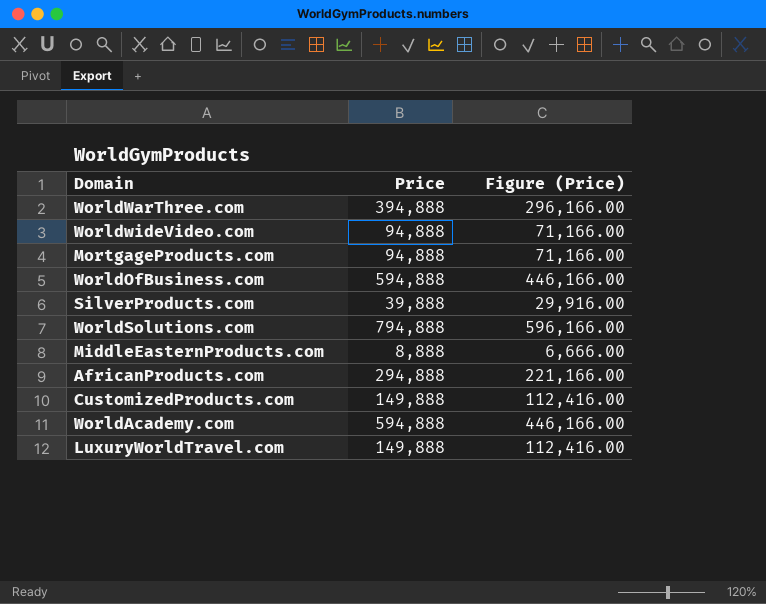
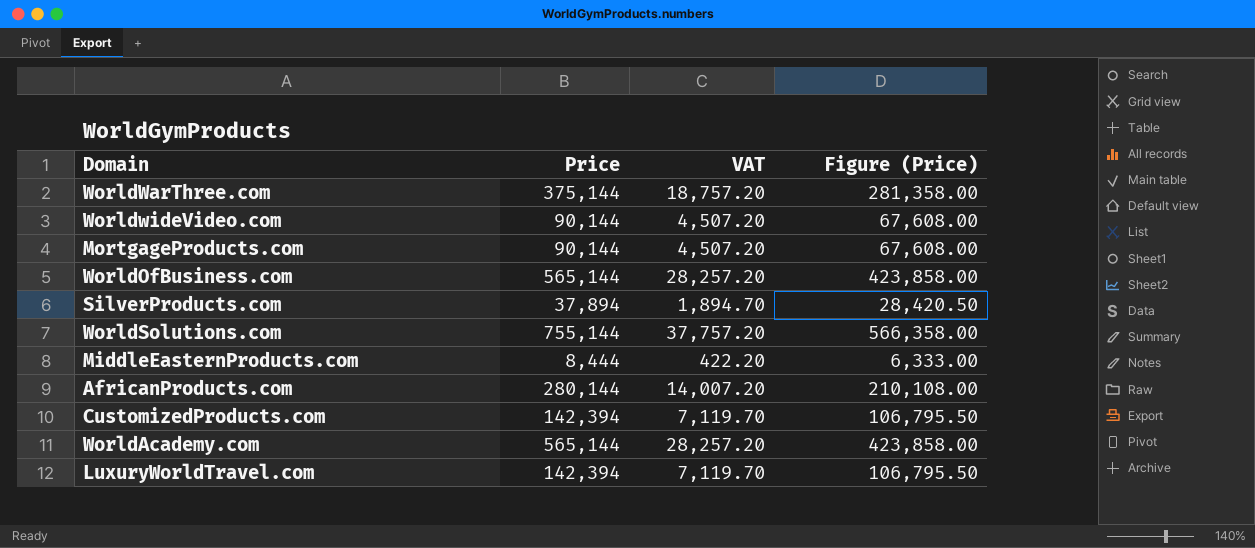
column VAT | formula: none -> [Price] * 0.05
WorldWarThree.com | Price: 394,888 -> 375,144
WorldWarThree.com | Figure (Price): 296,166.00 -> 281,358.00
WorldwideVideo.com | Price: 94,888 -> 90,144
WorldwideVideo.com | Figure (Price): 71,166.00 -> 67,608.00
MortgageProducts.com | Price: 94,888 -> 90,144
MortgageProducts.com | Figure (Price): 71,166.00 -> 67,608.00
WorldOfBusiness.com | Price: 594,888 -> 565,144
WorldOfBusiness.com | Figure (Price): 446,166.00 -> 423,858.00
SilverProducts.com | Price: 39,888 -> 37,894
SilverProducts.com | Figure (Price): 29,916.00 -> 28,420.50
WorldSolutions.com | Price: 794,888 -> 755,144
WorldSolutions.com | Figure (Price): 596,166.00 -> 566,358.00
MiddleEasternProducts.com | Price: 8,888 -> 8,444
MiddleEasternProducts.com | Figure (Price): 6,666.00 -> 6,333.00
AfricanProducts.com | Price: 294,888 -> 280,144
AfricanProducts.com | Figure (Price): 221,166.00 -> 210,108.00
CustomizedProducts.com | Price: 149,888 -> 142,394
CustomizedProducts.com | Figure (Price): 112,416.00 -> 106,795.50
WorldAcademy.com | Price: 594,888 -> 565,144
WorldAcademy.com | Figure (Price): 446,166.00 -> 423,858.00
LuxuryWorldTravel.com | Price: 149,888 -> 142,394
LuxuryWorldTravel.com | Figure (Price): 112,416.00 -> 106,795.50

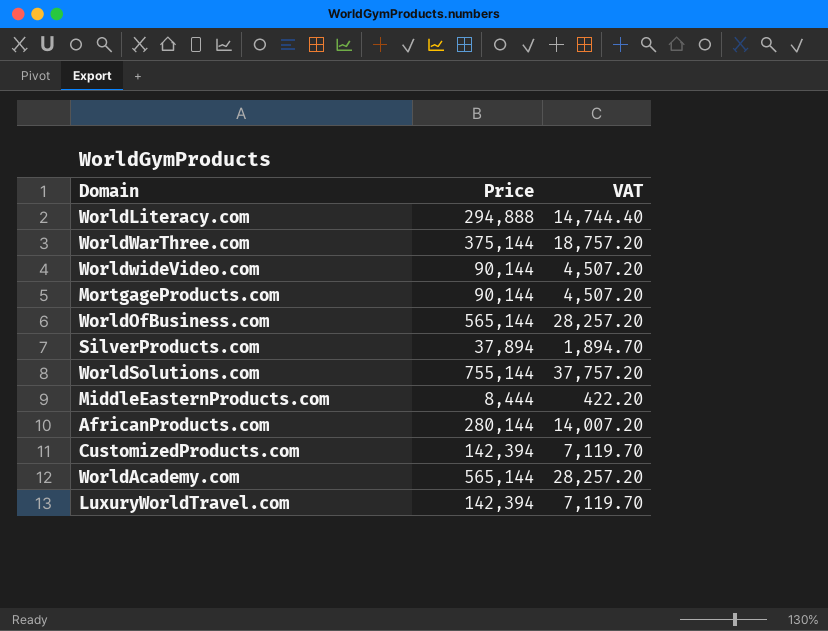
column Figure (Price) | formula: [Price] * 0.75 -> none
row WorldLiteracy.com: none -> 294,888 | 14,744.40

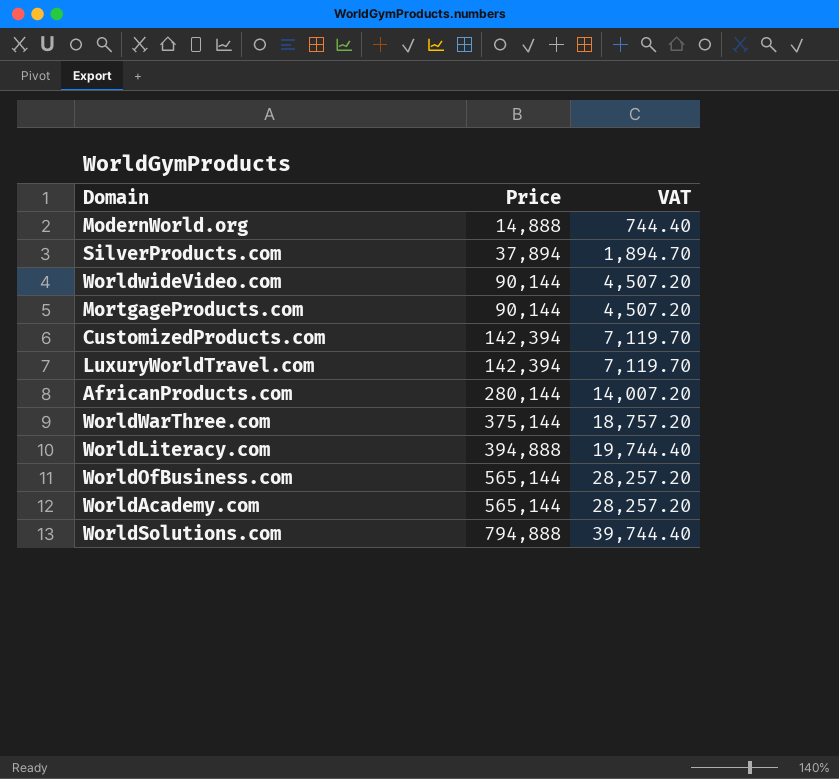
row order: none -> Price ascending
row MiddleEasternProducts.com: 8,444 | 422.20 -> none
row ModernWorld.org: none -> 14,888 | 744.40
WorldLiteracy.com | Price: 294,888 -> 394,888
WorldLiteracy.com | VAT: 14,744.40 -> 19,744.40
WorldSolutions.com | Price: 755,144 -> 794,888
WorldSolutions.com | VAT: 37,757.20 -> 39,744.40

